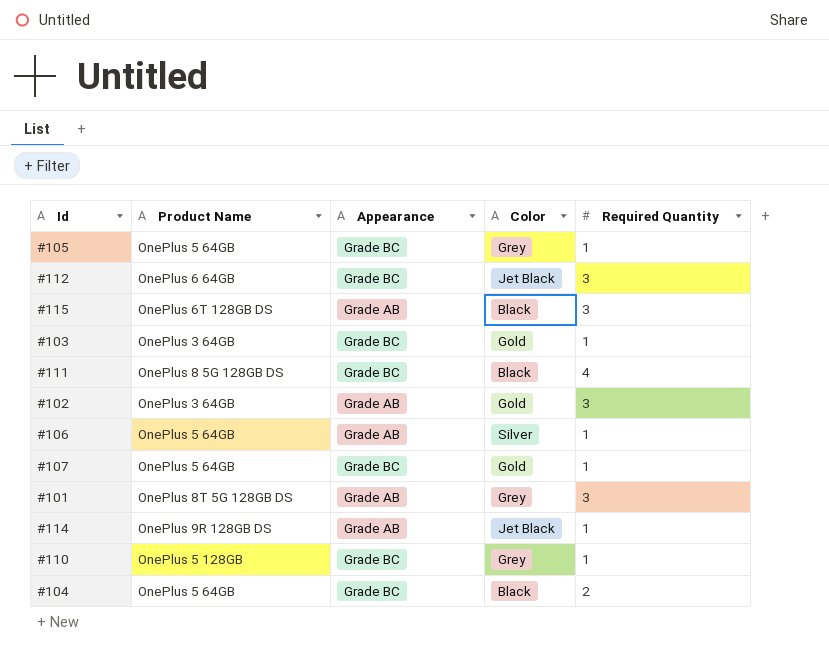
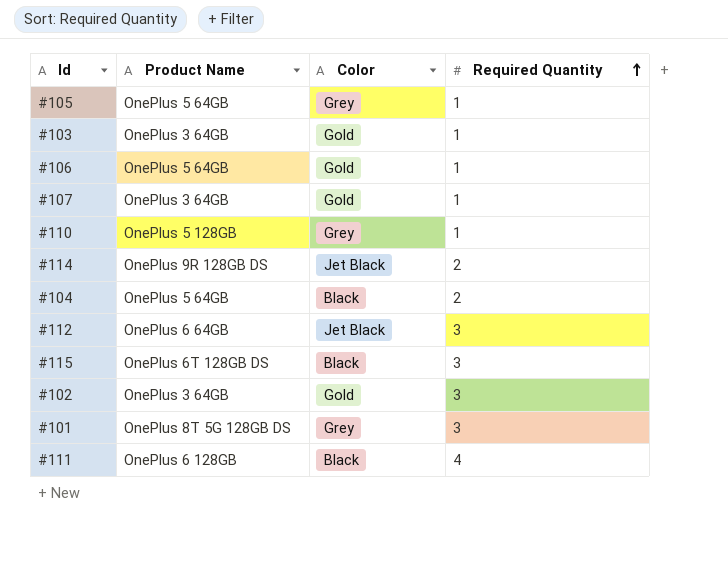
row order: none -> Required Quantity ascending
column Appearance | position: 3 -> none
#106 | Color: Silver -> Gold
#107 | Product Name: OnePlus 5 64GB -> OnePlus 3 64GB
#114 | Required Quantity: 1 -> 2
#111 | Product Name: OnePlus 8 5G 128GB DS -> OnePlus 6 128GB

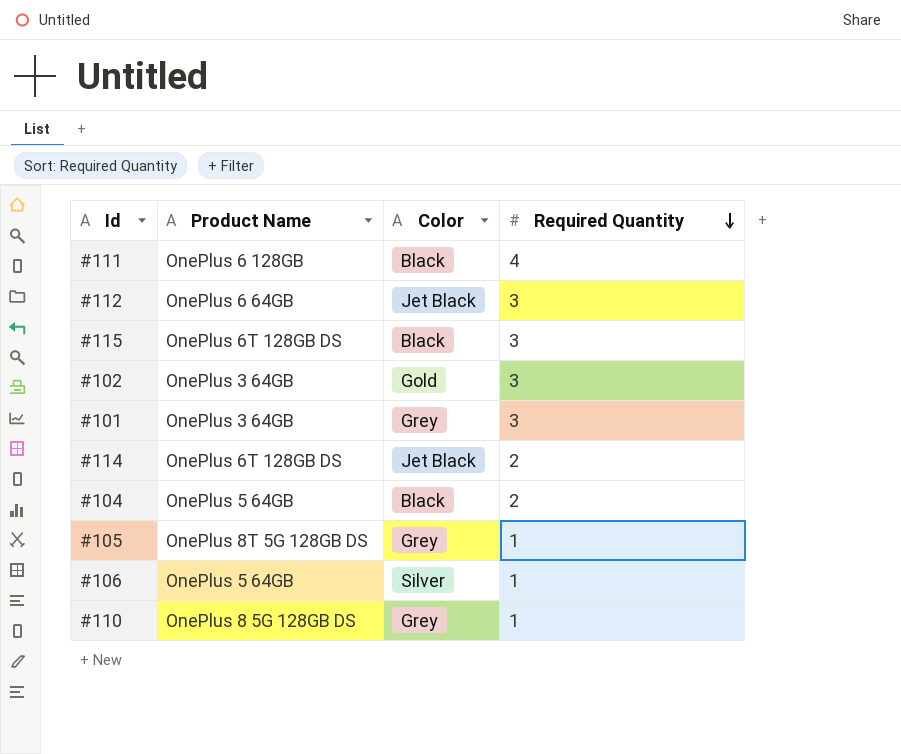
row order: Required Quantity ascending -> Required Quantity descending
row #103: OnePlus 3 64GB | Gold | 1 -> none
row #107: OnePlus 3 64GB | Gold | 1 -> none
#101 | Product Name: OnePlus 8T 5G 128GB DS -> OnePlus 3 64GB
#114 | Product Name: OnePlus 9R 128GB DS -> OnePlus 6T 128GB DS
#105 | Product Name: OnePlus 5 64GB -> OnePlus 8T 5G 128GB DS
#106 | Color: Gold -> Silver
#110 | Product Name: OnePlus 5 128GB -> OnePlus 8 5G 128GB DS

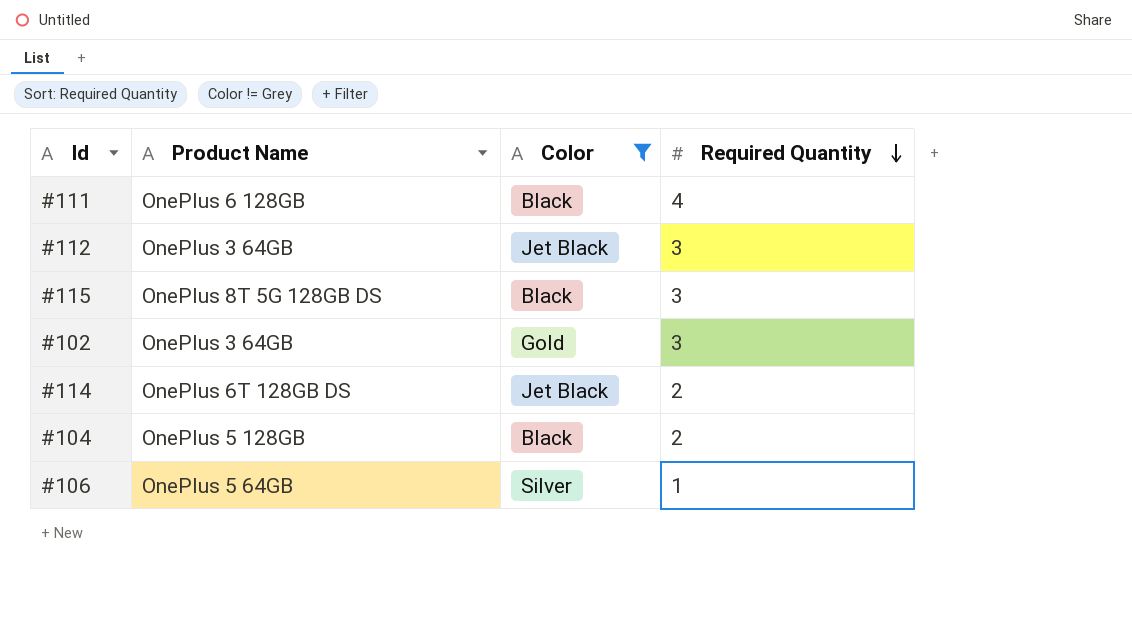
filter: none -> Color != Grey
#112 | Product Name: OnePlus 6 64GB -> OnePlus 3 64GB
#115 | Product Name: OnePlus 6T 128GB DS -> OnePlus 8T 5G 128GB DS
#104 | Product Name: OnePlus 5 64GB -> OnePlus 5 128GB

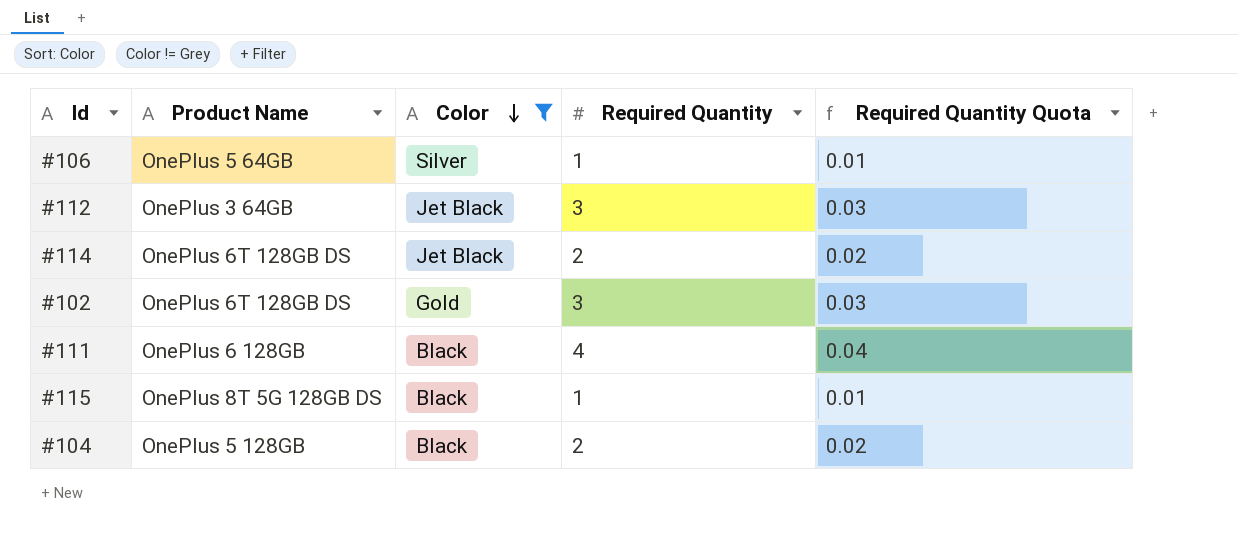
row order: Required Quantity descending -> Color descending
column Required Quantity Quota | formula: none -> [Required Quantity] * 0.01
#102 | Product Name: OnePlus 3 64GB -> OnePlus 6T 128GB DS
#115 | Required Quantity: 3 -> 1

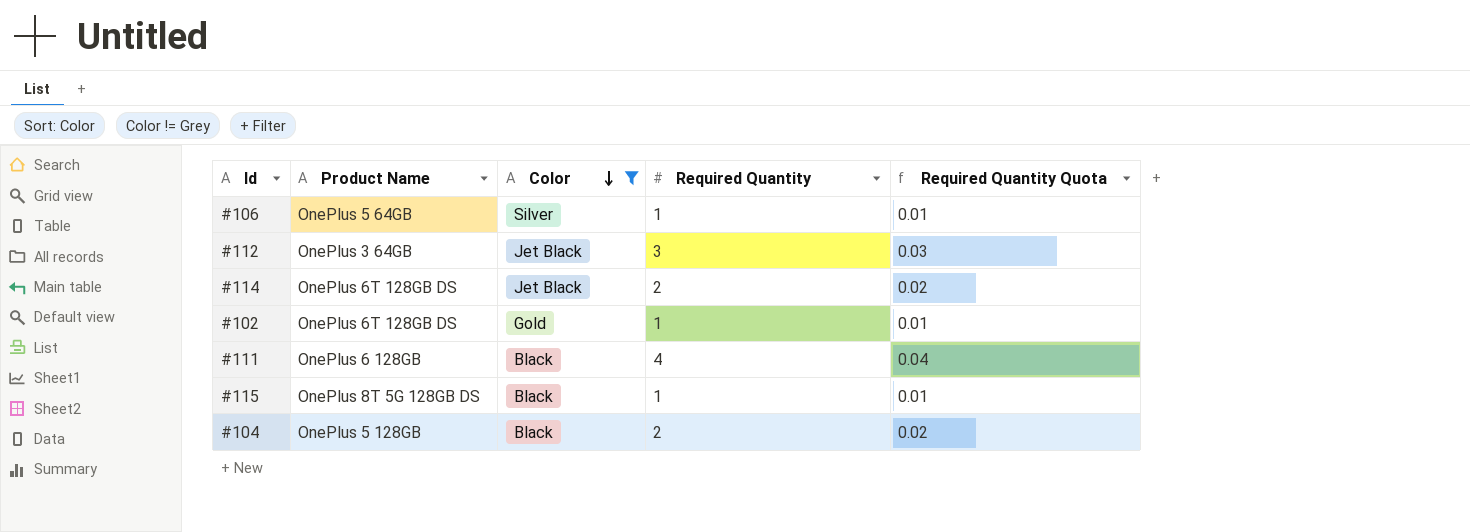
#102 | Required Quantity: 3 -> 1
#102 | Required Quantity Quota: 0.03 -> 0.01

